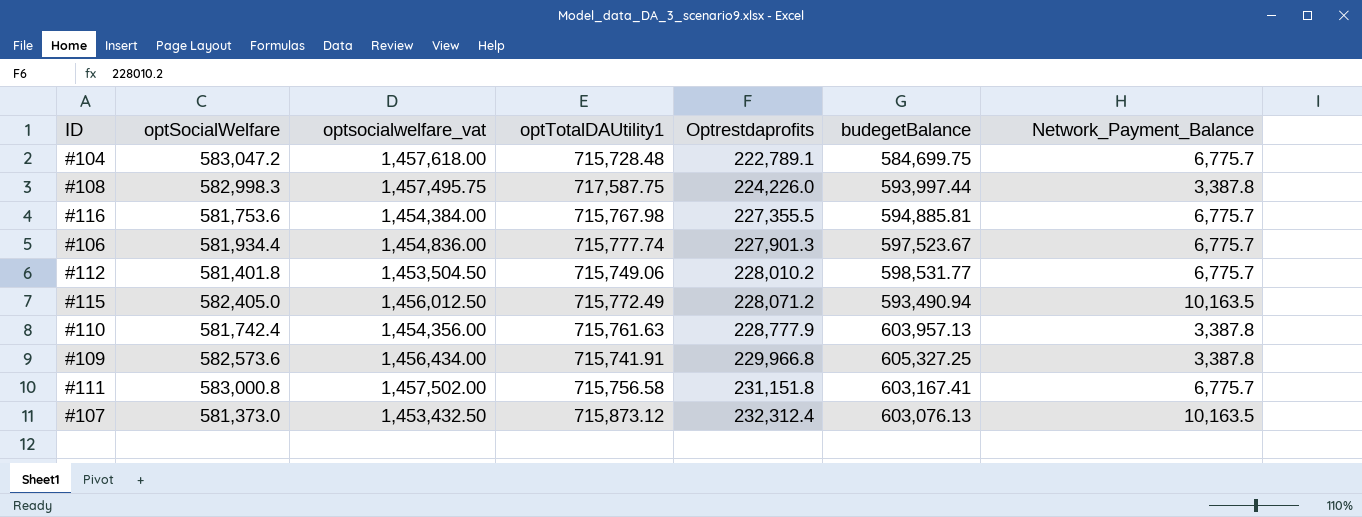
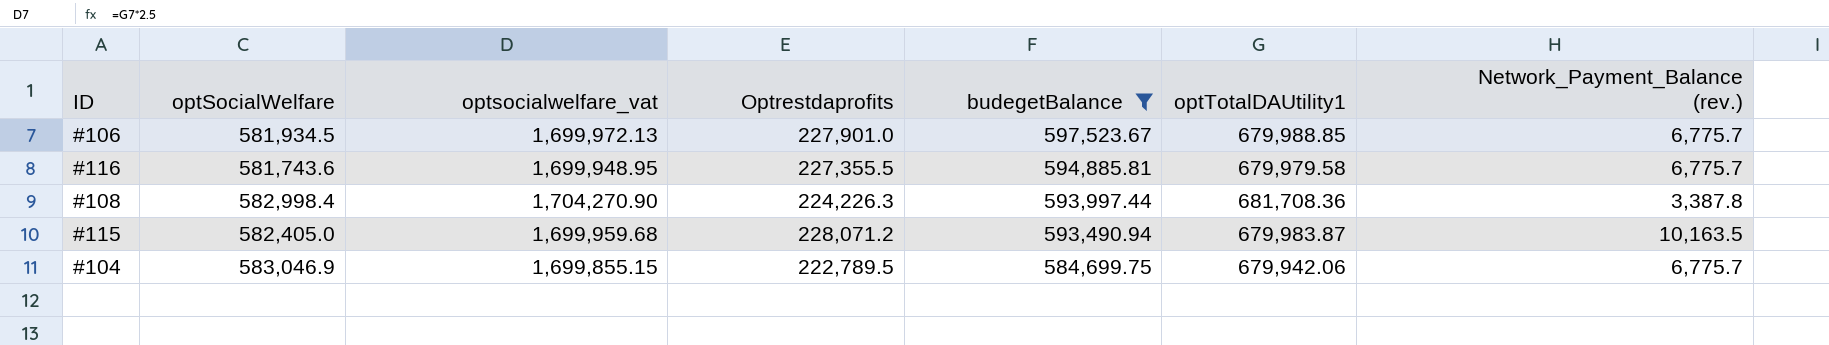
filter: none -> budegetBalance <= 597,523.67
row order: Optrestdaprofits ascending -> budegetBalance descending
column optsocialwelfare_vat | formula: [optSocialWelfare] * 2.5 -> [optTotalDAUtility1] * 2.5
column optTotalDAUtility1 | position: 4 -> 6
column name: Network_Payment_Balance -> Network_Payment_Balance (rev.)
#106 | optSocialWelfare: 581,934.4 -> 581,934.5
#106 | Optrestdaprofits: 227,901.3 -> 227,901.0
#106 | optTotalDAUtility1: 715,777.74 -> 679,988.85
#116 | optSocialWelfare: 581,753.6 -> 581,743.6
#116 | optTotalDAUtility1: 715,767.98 -> 679,979.58
#108 | optSocialWelfare: 582,998.3 -> 582,998.4
#108 | Optrestdaprofits: 224,226.0 -> 224,226.3
#108 | optTotalDAUtility1: 717,587.75 -> 681,708.36
#115 | optTotalDAUtility1: 715,772.49 -> 679,983.87
#104 | optSocialWelfare: 583,047.2 -> 583,046.9
#104 | Optrestdaprofits: 222,789.1 -> 222,789.5
#104 | optTotalDAUtility1: 715,728.48 -> 679,942.06

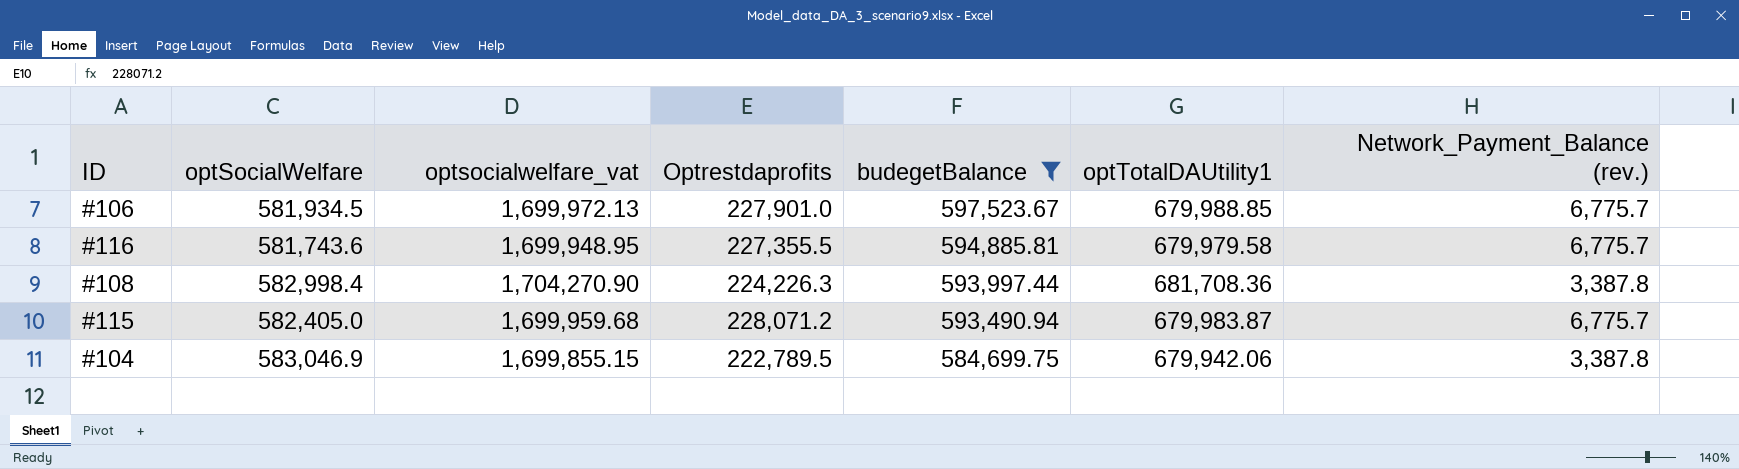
#115 | Network_Payment_Balance (rev.): 10,163.5 -> 6,775.7
#104 | Network_Payment_Balance (rev.): 6,775.7 -> 3,387.8

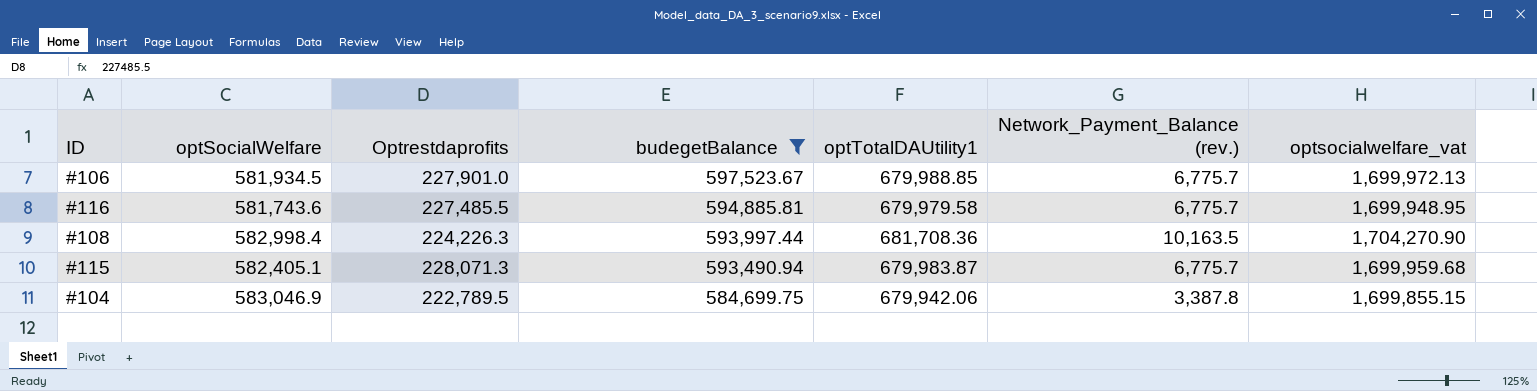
column optsocialwelfare_vat | position: 3 -> 7
#116 | Optrestdaprofits: 227,355.5 -> 227,485.5
#108 | Network_Payment_Balance (rev.): 3,387.8 -> 10,163.5
#115 | optSocialWelfare: 582,405.0 -> 582,405.1
#115 | Optrestdaprofits: 228,071.2 -> 228,071.3

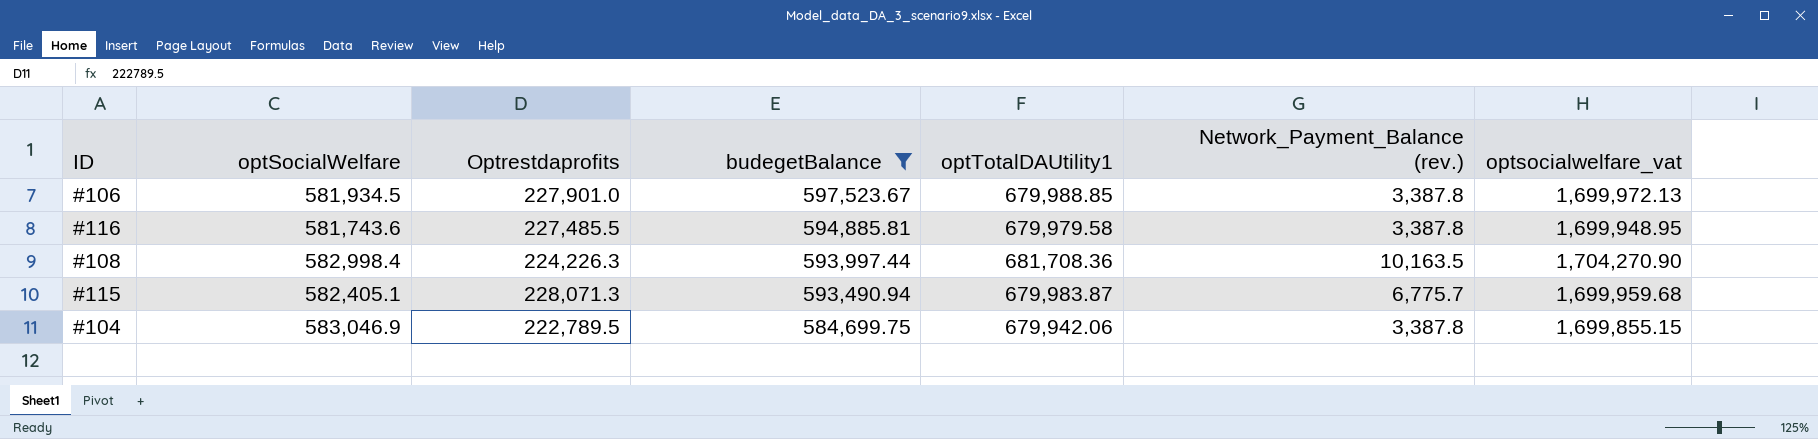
#106 | Network_Payment_Balance (rev.): 6,775.7 -> 3,387.8
#116 | Network_Payment_Balance (rev.): 6,775.7 -> 3,387.8

